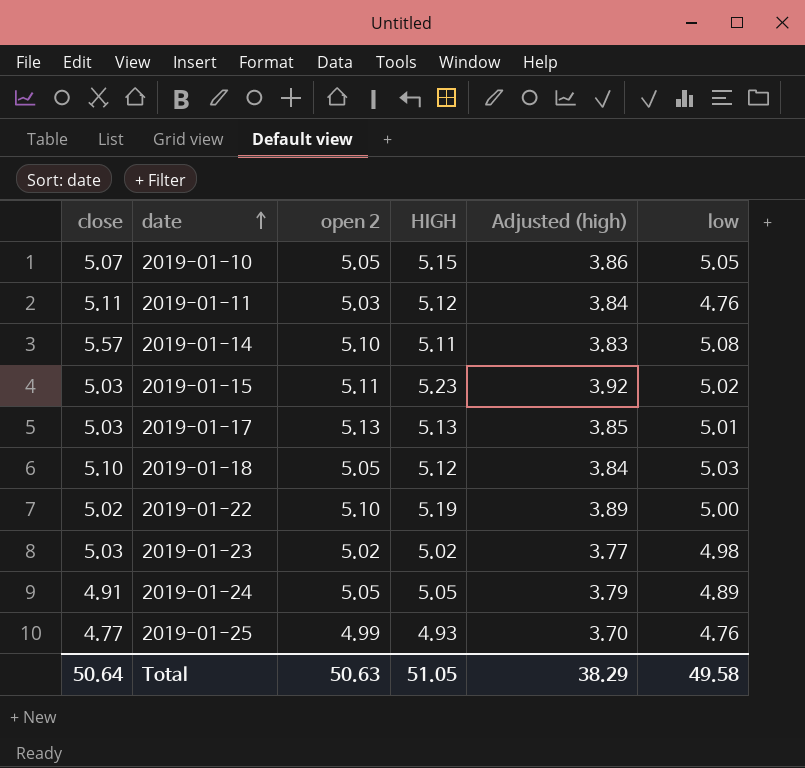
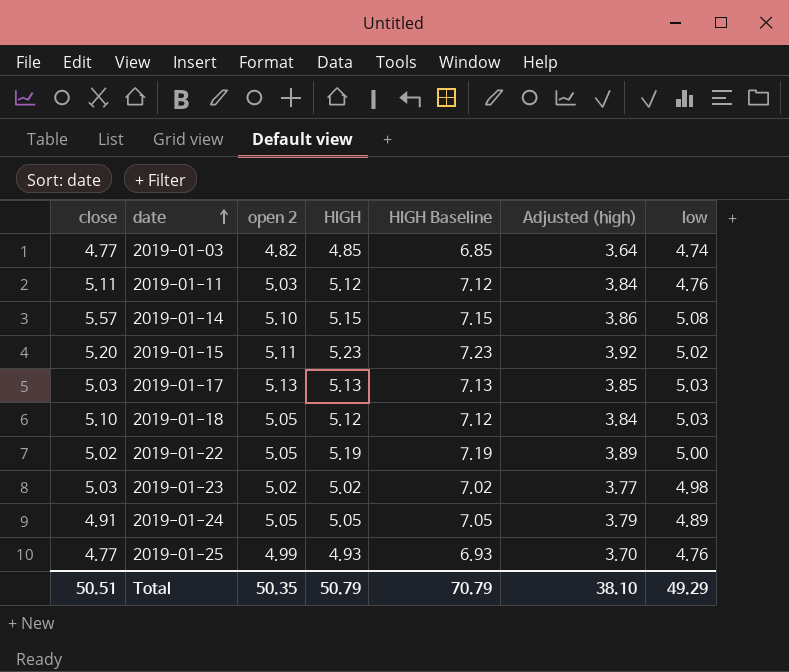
column HIGH Baseline | formula: none -> [HIGH] + 2
row 2019-01-10: 5.07 | 5.05 | 5.15 | 3.86 | 5.05 -> none
row 2019-01-03: none -> 4.77 | 4.82 | 4.85 | 6.85 | 3.64 | 4.74
2019-01-14 | HIGH: 5.11 -> 5.15
2019-01-14 | Adjusted (high): 3.83 -> 3.86
2019-01-15 | close: 5.03 -> 5.20
2019-01-17 | low: 5.01 -> 5.03
2019-01-22 | open 2: 5.10 -> 5.05
Total | close: 50.64 -> 50.51
Total | open 2: 50.63 -> 50.35
Total | HIGH: 51.05 -> 50.79
Total | Adjusted (high): 38.29 -> 38.10
Total | low: 49.58 -> 49.29

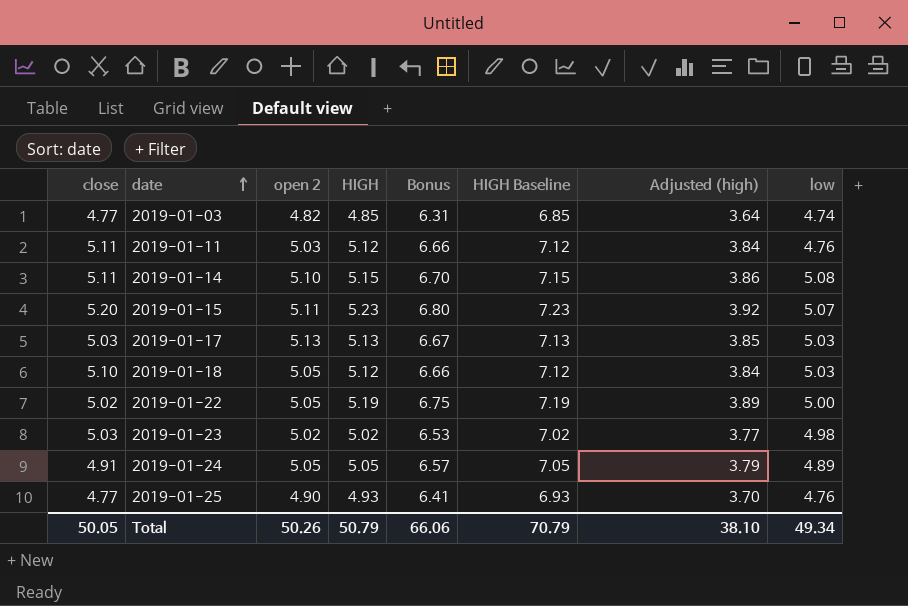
column Bonus | formula: none -> [HIGH] * 1.3
2019-01-14 | close: 5.57 -> 5.11
2019-01-15 | low: 5.02 -> 5.07
2019-01-25 | open 2: 4.99 -> 4.90
Total | close: 50.51 -> 50.05
Total | open 2: 50.35 -> 50.26
Total | low: 49.29 -> 49.34

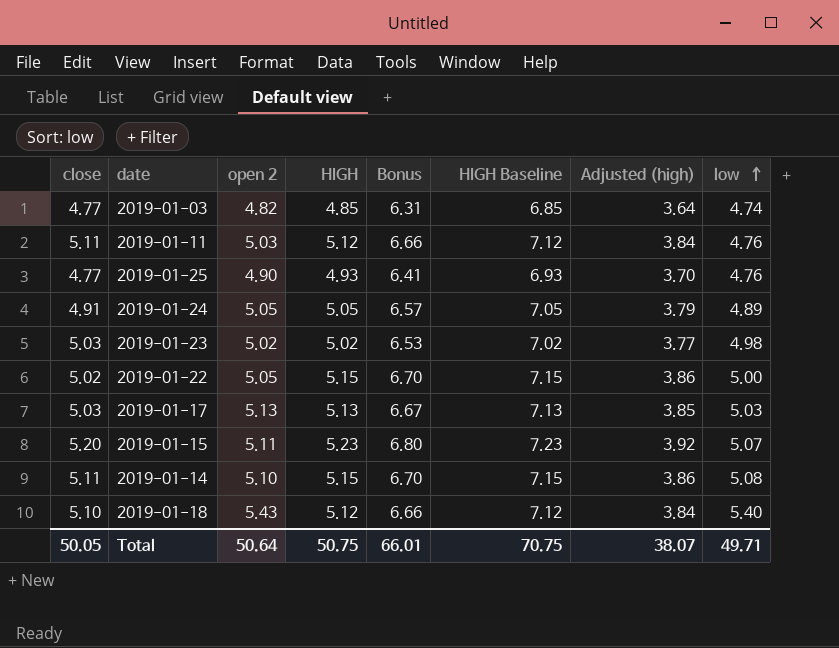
row order: date ascending -> low ascending
2019-01-22 | HIGH: 5.19 -> 5.15
2019-01-22 | Bonus: 6.75 -> 6.70
2019-01-22 | HIGH Baseline: 7.19 -> 7.15
2019-01-22 | Adjusted (high): 3.89 -> 3.86
2019-01-18 | open 2: 5.05 -> 5.43
2019-01-18 | low: 5.03 -> 5.40
Total | open 2: 50.26 -> 50.64
Total | HIGH: 50.79 -> 50.75
Total | Bonus: 66.06 -> 66.01
Total | HIGH Baseline: 70.79 -> 70.75
Total | Adjusted (high): 38.10 -> 38.07
Total | low: 49.34 -> 49.71

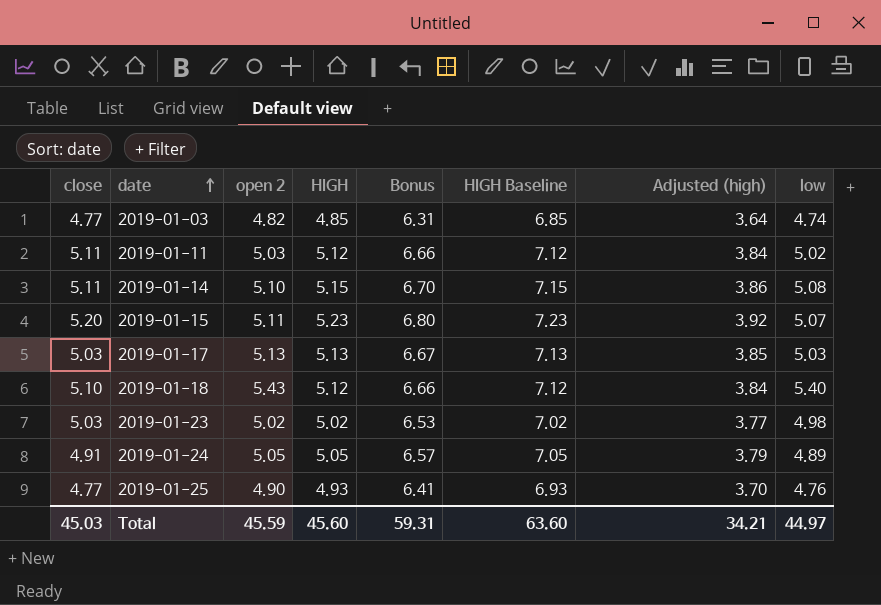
row order: low ascending -> date ascending
row 2019-01-22: 5.02 | 5.05 | 5.15 | 6.70 | 7.15 | 3.86 | 5.00 -> none
2019-01-11 | low: 4.76 -> 5.02
Total | close: 50.05 -> 45.03
Total | open 2: 50.64 -> 45.59
Total | HIGH: 50.75 -> 45.60
Total | Bonus: 66.01 -> 59.31
Total | HIGH Baseline: 70.75 -> 63.60
Total | Adjusted (high): 38.07 -> 34.21
Total | low: 49.71 -> 44.97

